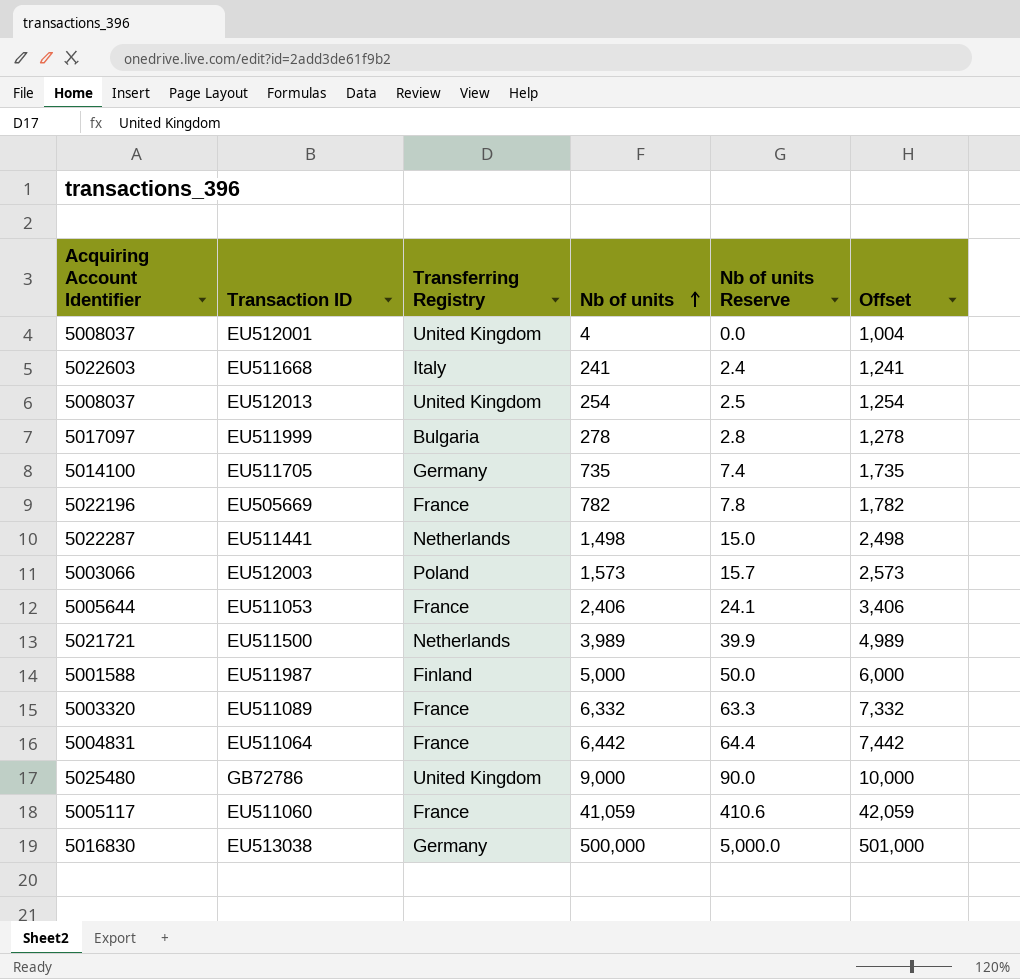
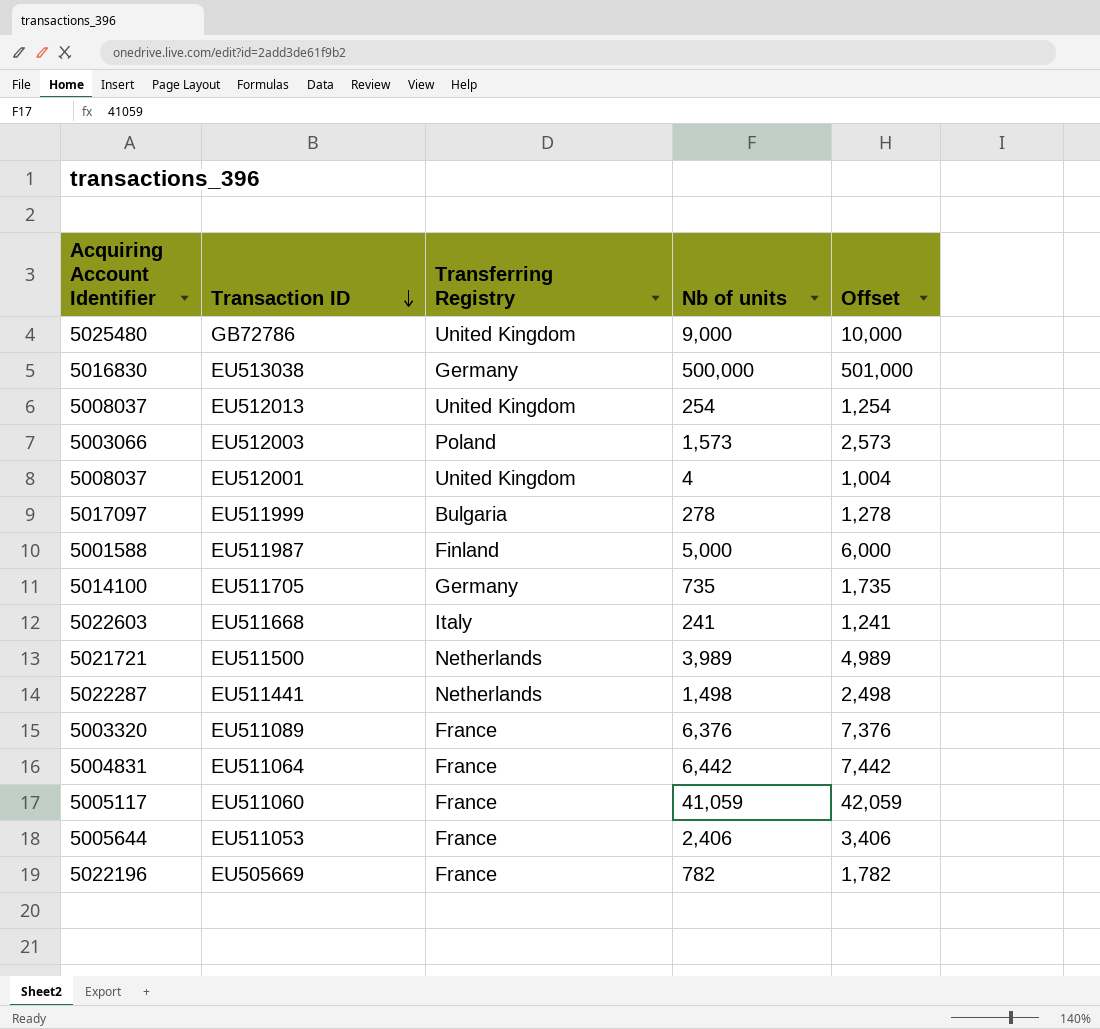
row order: Nb of units ascending -> Transaction ID descending
column Nb of units Reserve | formula: [Nb of units] * 0.01 -> none
EU511089 | Nb of units: 6,332 -> 6,376
EU511089 | Offset: 7,332 -> 7,376

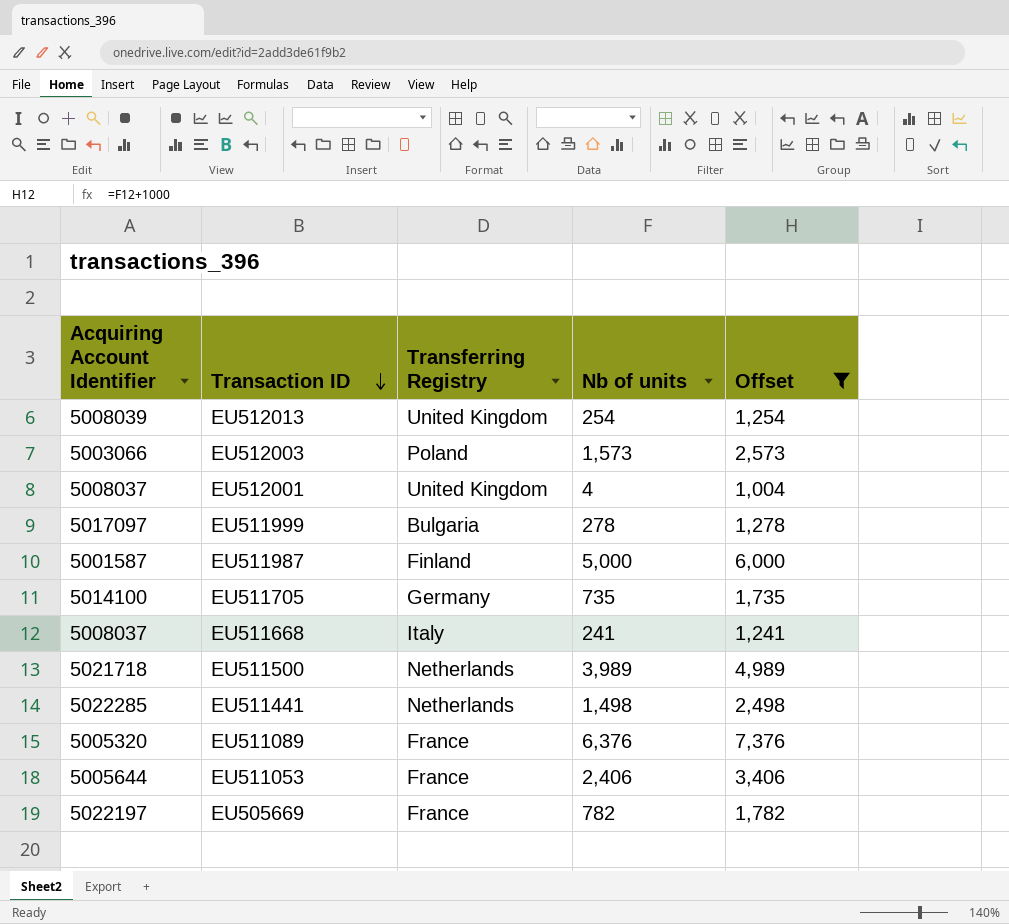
filter: none -> Offset <= 7,376
EU512013 | Acquiring Account Identifier: 5008037 -> 5008039
EU511987 | Acquiring Account Identifier: 5001588 -> 5001587
EU511668 | Acquiring Account Identifier: 5022603 -> 5008037
EU511500 | Acquiring Account Identifier: 5021721 -> 5021718
EU511441 | Acquiring Account Identifier: 5022287 -> 5022285
EU511089 | Acquiring Account Identifier: 5003320 -> 5005320
EU505669 | Acquiring Account Identifier: 5022196 -> 5022197

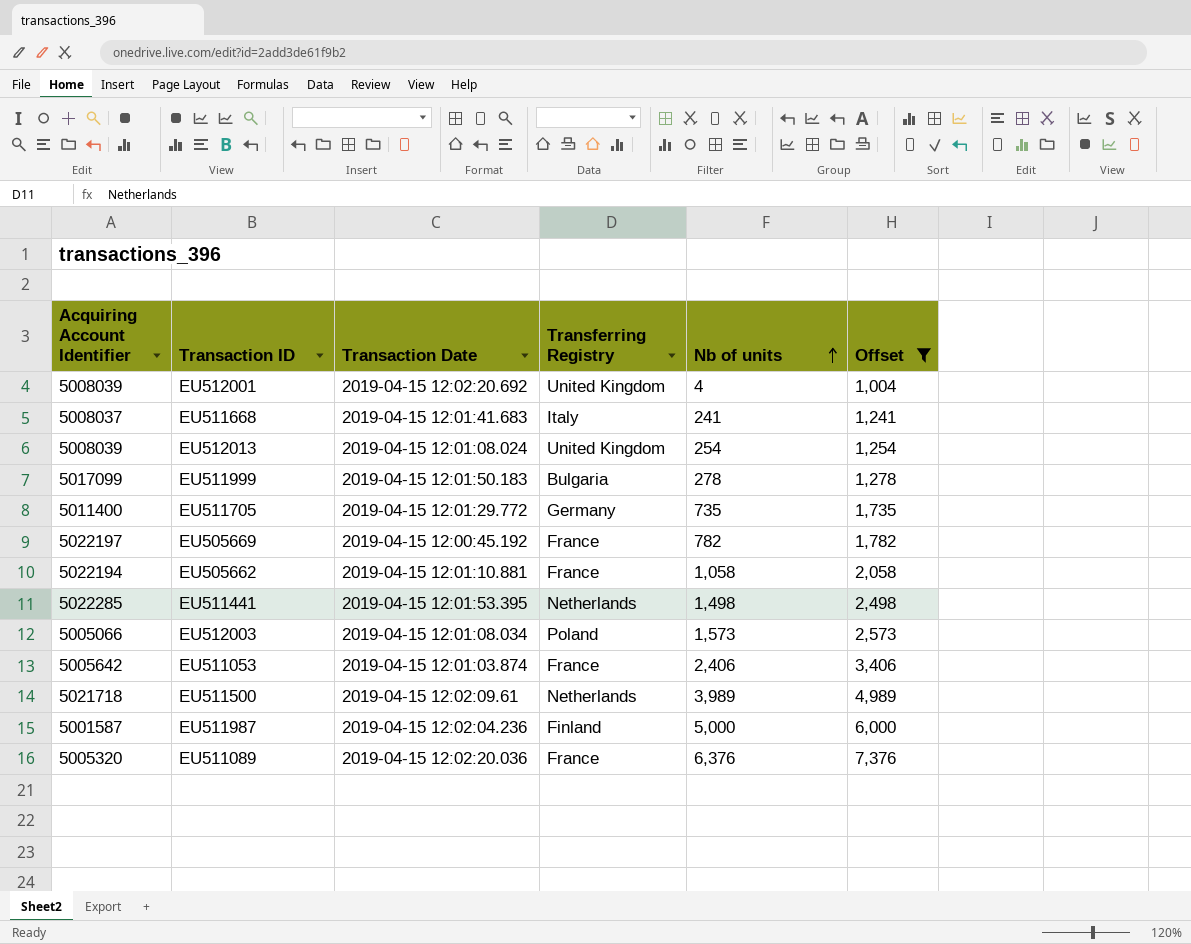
row order: Transaction ID descending -> Nb of units ascending
column Transaction Date | position: none -> 3
EU512001 | Acquiring Account Identifier: 5008037 -> 5008039
EU511999 | Acquiring Account Identifier: 5017097 -> 5017099
EU511705 | Acquiring Account Identifier: 5014100 -> 5011400
row EU505662: none -> 5022194 | 2019-04-15 12:01:10.881 | France | 1,058 | 2,058
EU512003 | Acquiring Account Identifier: 5003066 -> 5005066
EU511053 | Acquiring Account Identifier: 5005644 -> 5005642

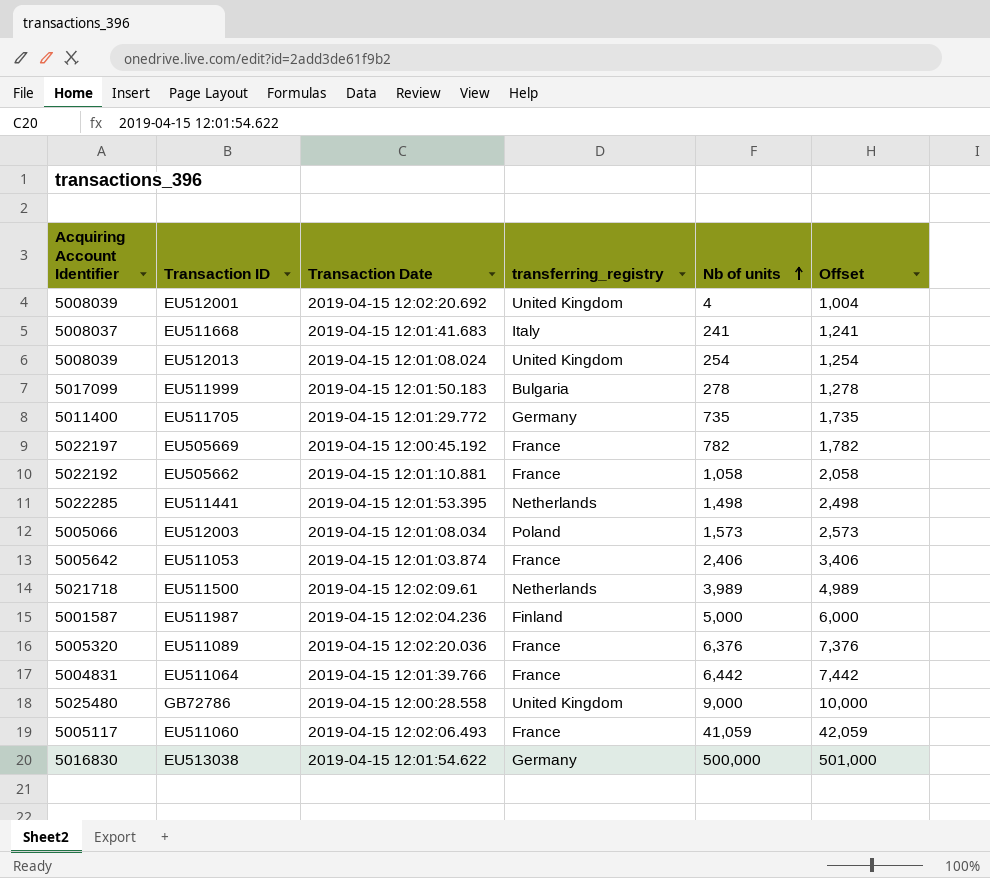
filter: Offset <= 7,376 -> none
column name: Transferring Registry -> transferring_registry
EU505662 | Acquiring Account Identifier: 5022194 -> 5022192

